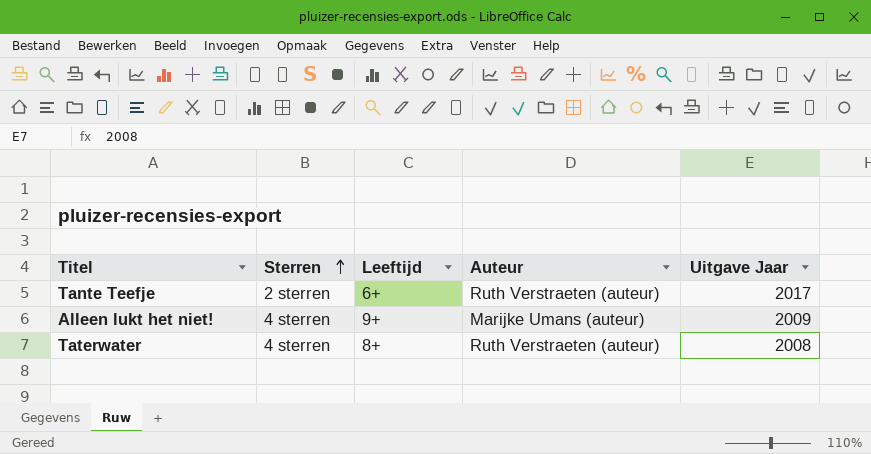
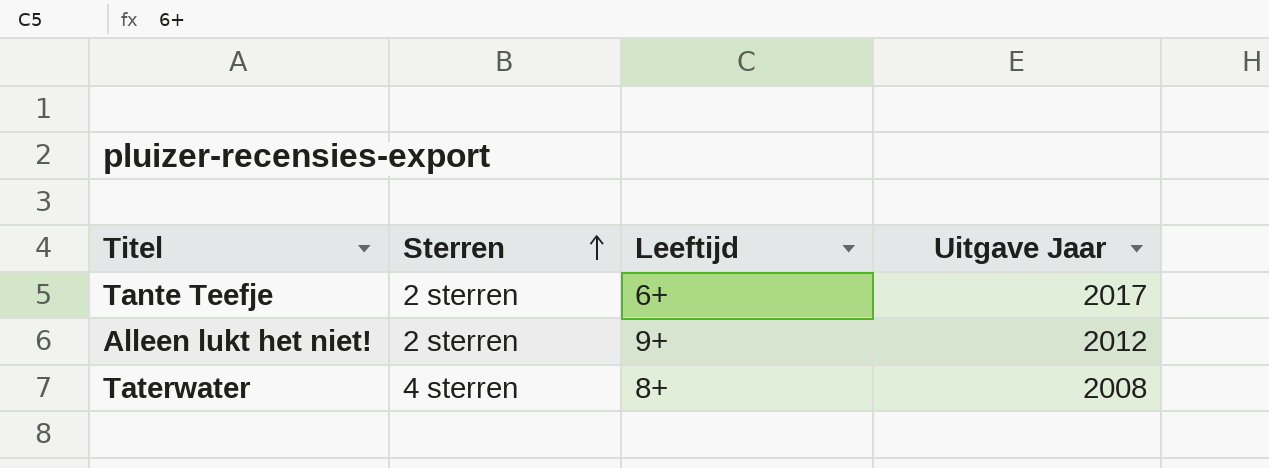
column Auteur | position: 4 -> none
Alleen lukt het niet! | Sterren: 4 sterren -> 2 sterren
Alleen lukt het niet! | Uitgave Jaar: 2009 -> 2012

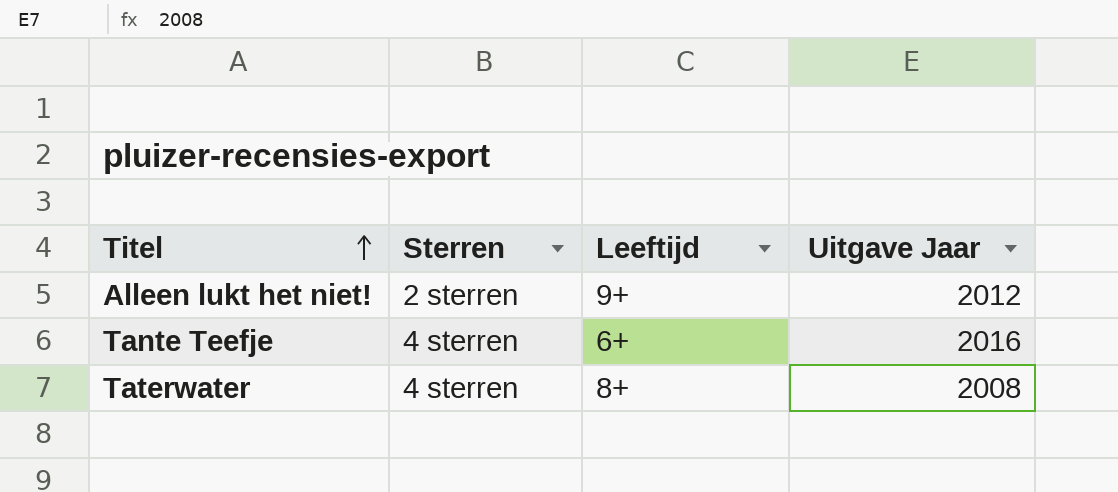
row order: Sterren ascending -> Titel ascending
Tante Teefje | Sterren: 2 sterren -> 4 sterren
Tante Teefje | Uitgave Jaar: 2017 -> 2016

